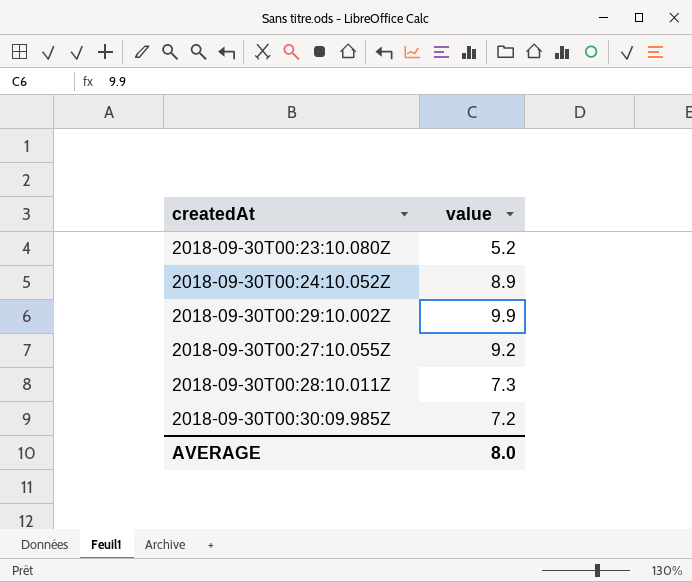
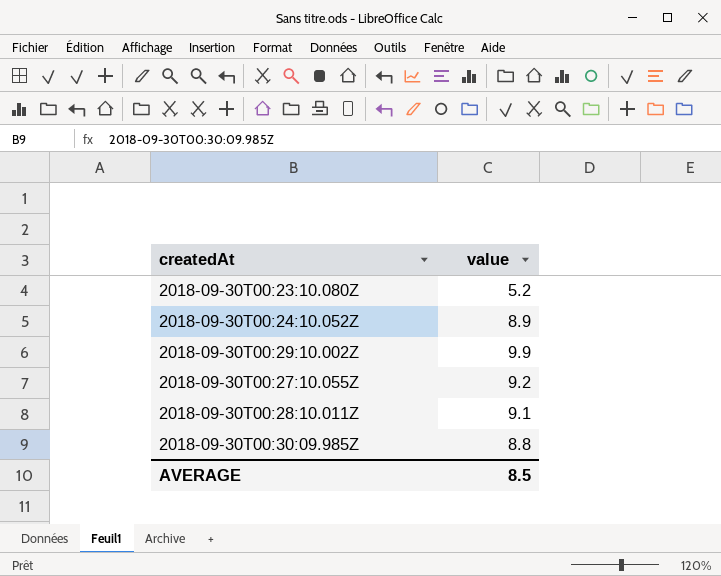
2018-09-30T00:28:10.011Z | value: 7.3 -> 9.1
2018-09-30T00:30:09.985Z | value: 7.2 -> 8.8
AVERAGE | value: 8.0 -> 8.5

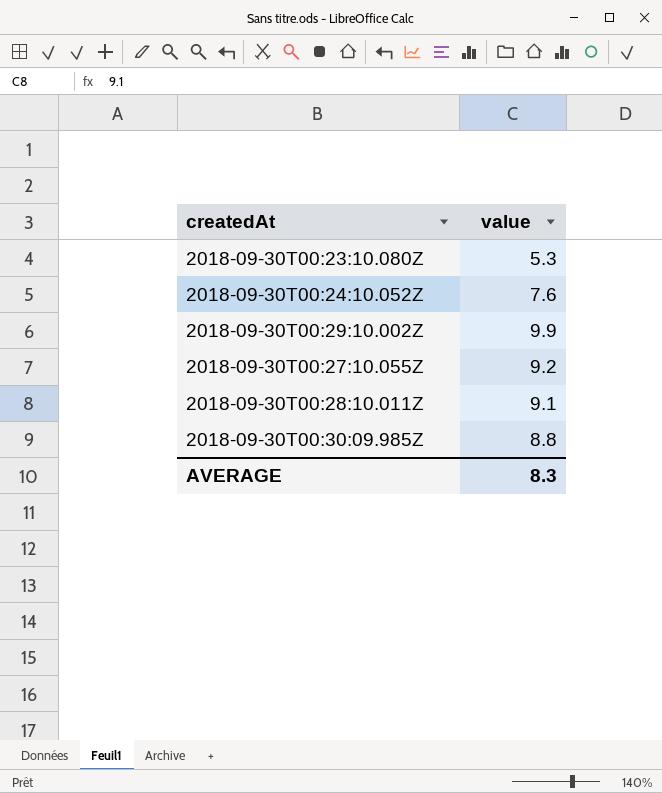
2018-09-30T00:23:10.080Z | value: 5.2 -> 5.3
2018-09-30T00:24:10.052Z | value: 8.9 -> 7.6
AVERAGE | value: 8.5 -> 8.3

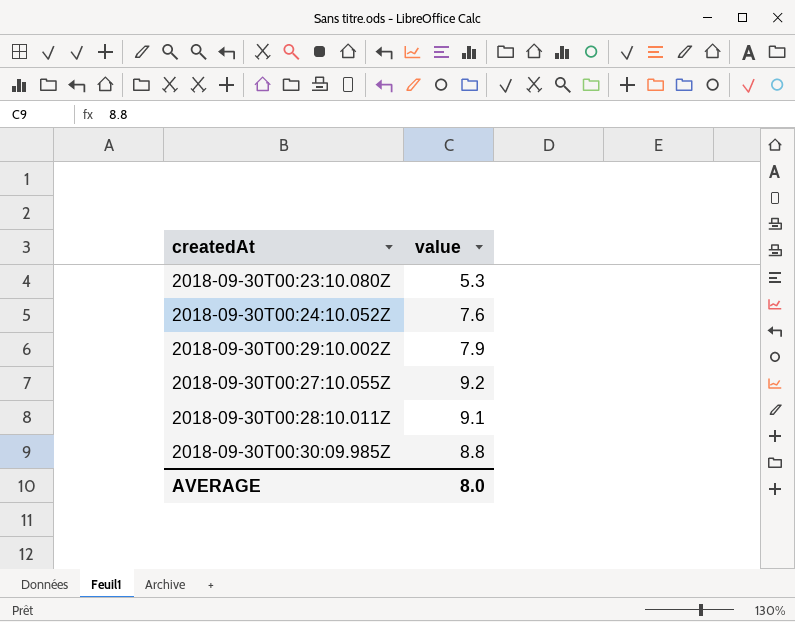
2018-09-30T00:29:10.002Z | value: 9.9 -> 7.9
AVERAGE | value: 8.3 -> 8.0

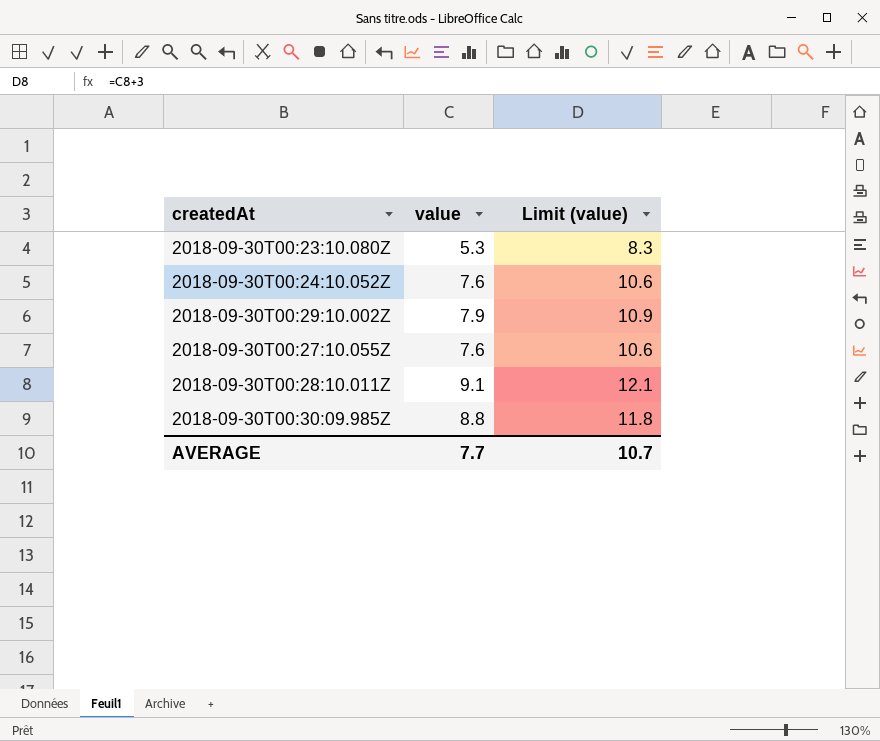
column Limit (value) | formula: none -> [value] + 3
2018-09-30T00:27:10.055Z | value: 9.2 -> 7.6
AVERAGE | value: 8.0 -> 7.7

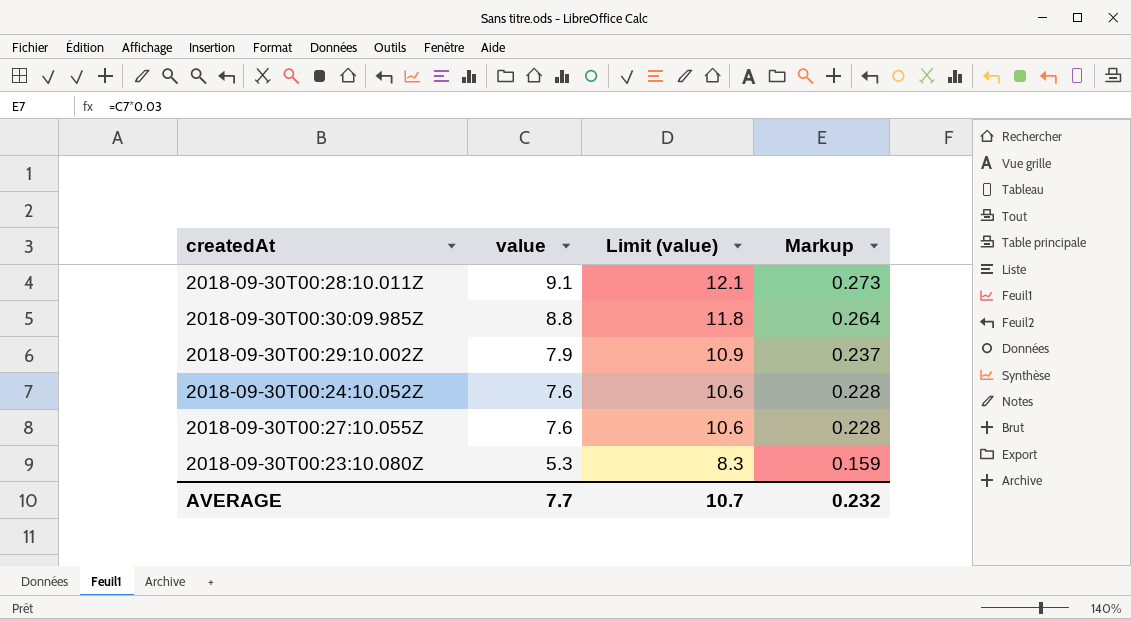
row order: none -> value descending
column Markup | formula: none -> [value] * 0.03

